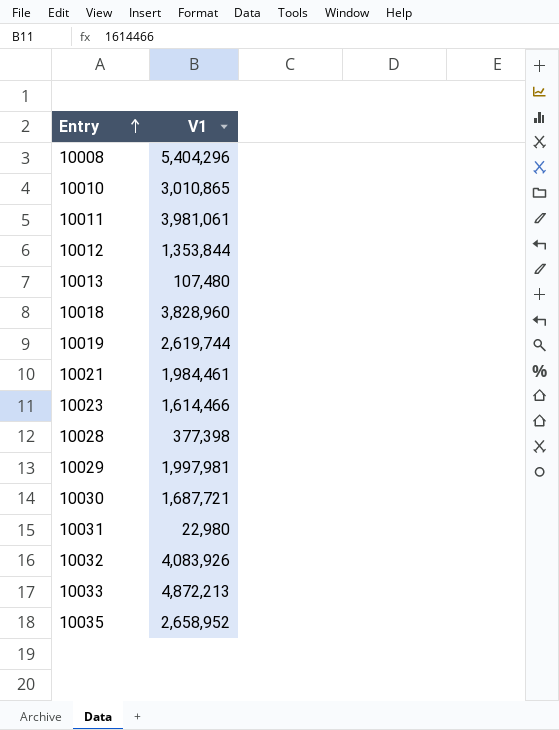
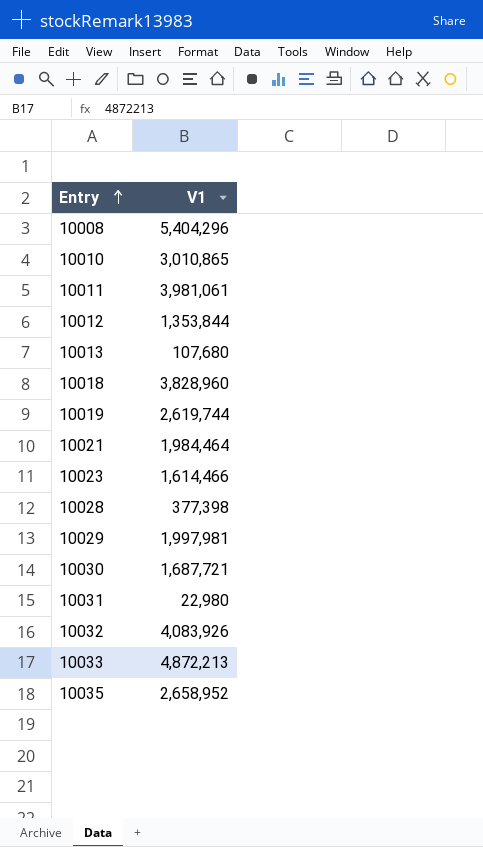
10013 | V1: 107,480 -> 107,680
10021 | V1: 1,984,461 -> 1,984,464

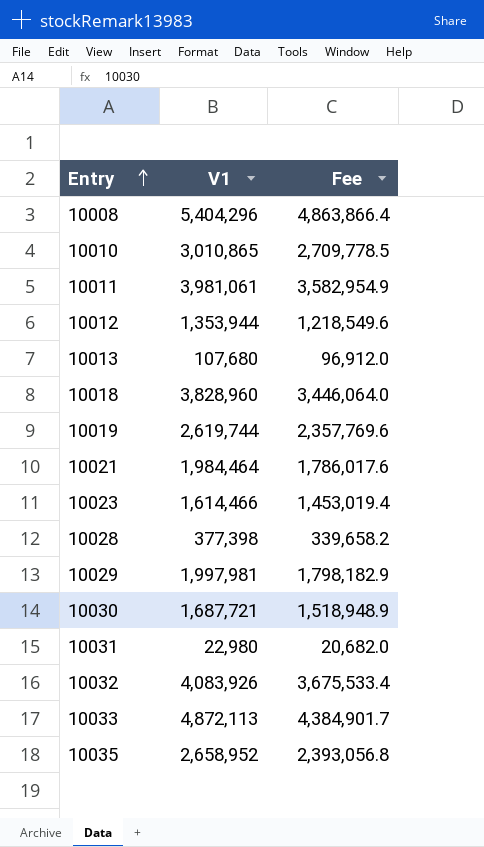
column Fee | formula: none -> [V1] * 0.9
10012 | V1: 1,353,844 -> 1,353,944
10033 | V1: 4,872,213 -> 4,872,113

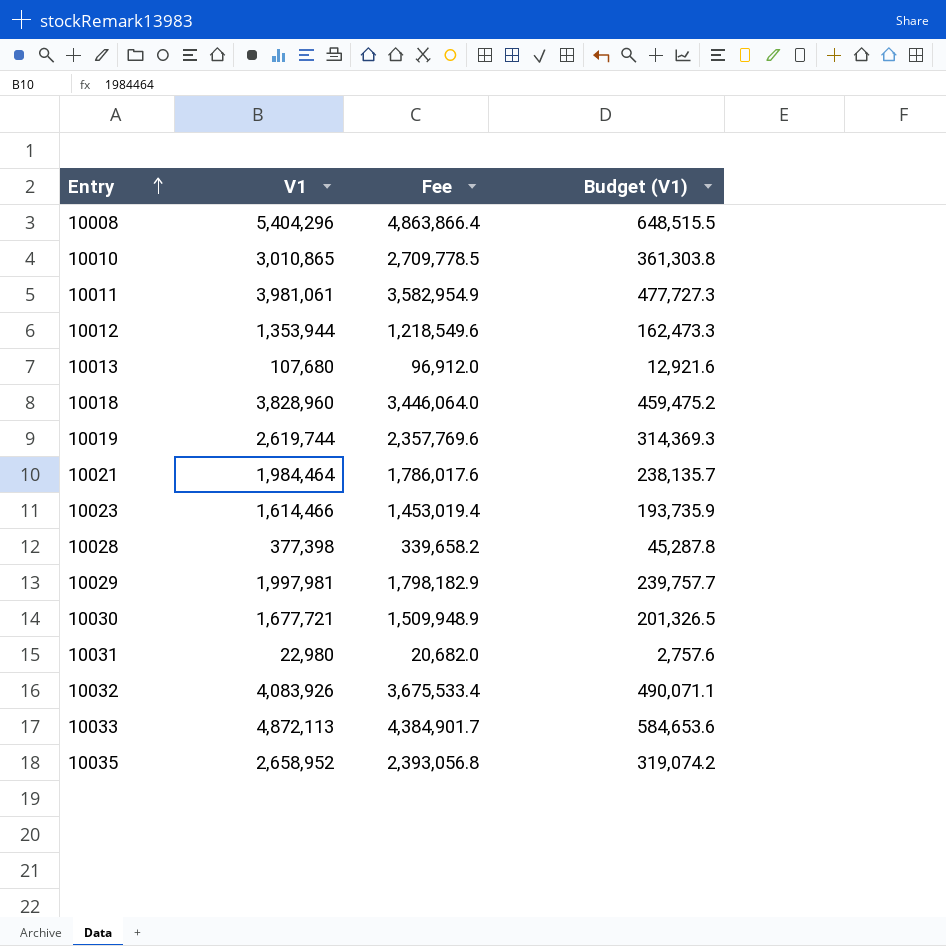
column Budget (V1) | formula: none -> [V1] * 0.12
10030 | V1: 1,687,721 -> 1,677,721
10030 | Fee: 1,518,948.9 -> 1,509,948.9

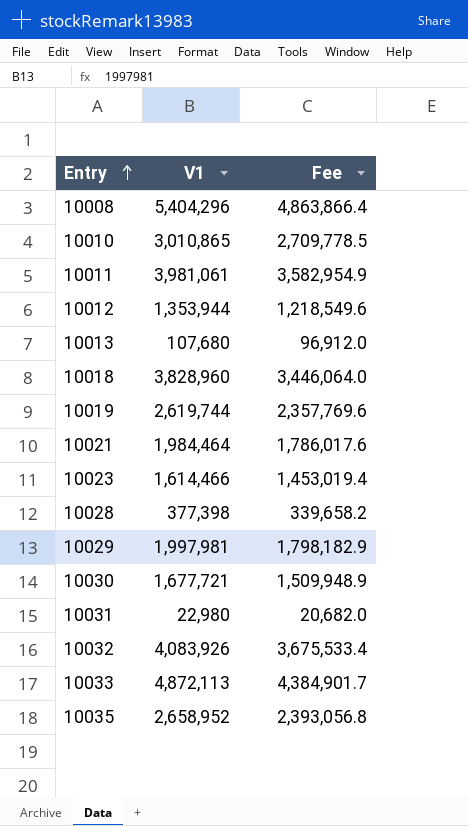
column Budget (V1) | formula: [V1] * 0.12 -> none

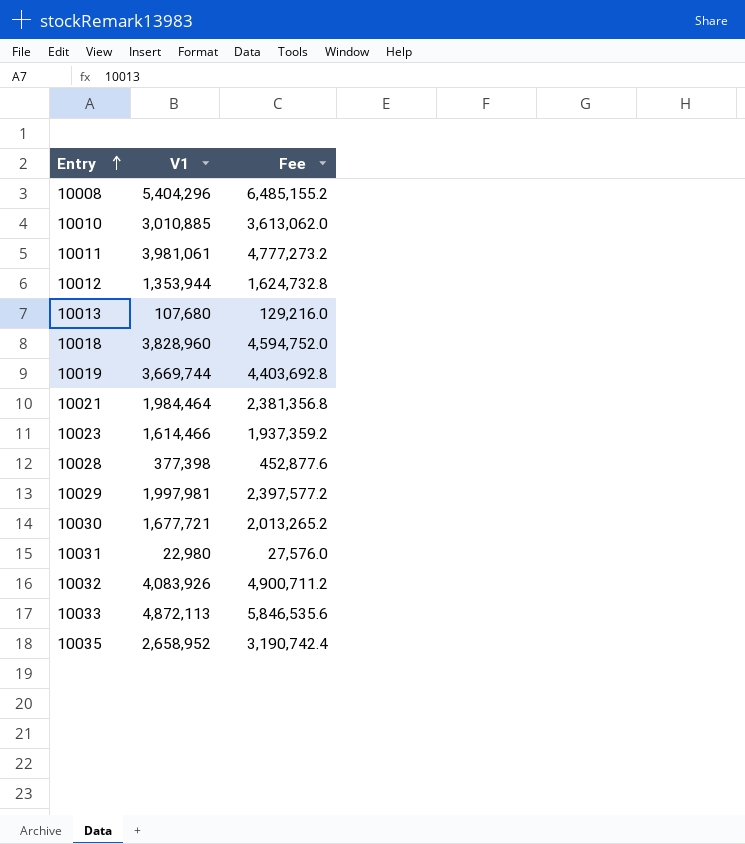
column Fee | formula: [V1] * 0.9 -> [V1] * 1.2
10010 | V1: 3,010,865 -> 3,010,885
10019 | V1: 2,619,744 -> 3,669,744

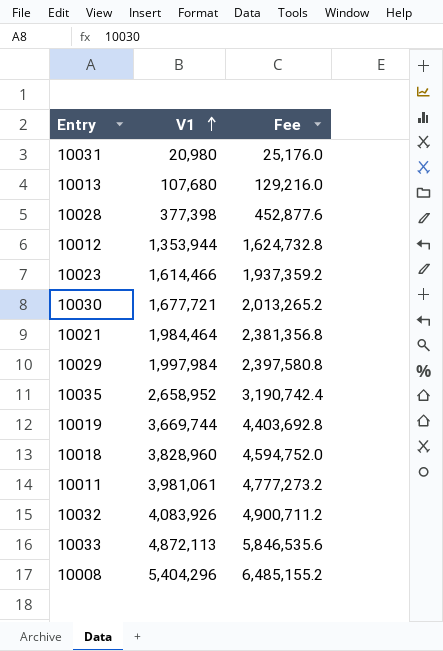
row order: Entry ascending -> V1 ascending
row 10010: 3,010,885 | 3,613,062.0 -> none
10031 | V1: 22,980 -> 20,980
10031 | Fee: 27,576.0 -> 25,176.0
10029 | V1: 1,997,981 -> 1,997,984
10029 | Fee: 2,397,577.2 -> 2,397,580.8

